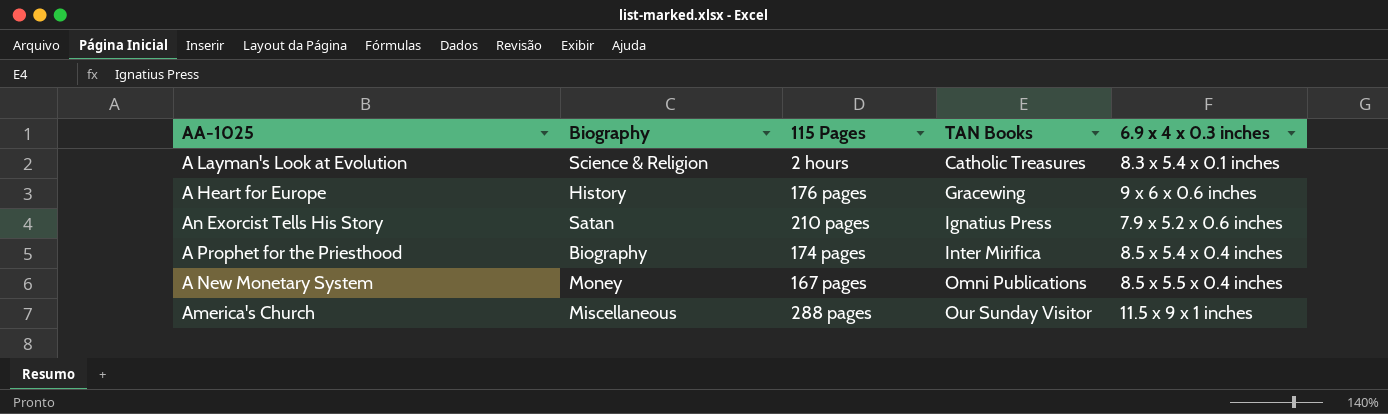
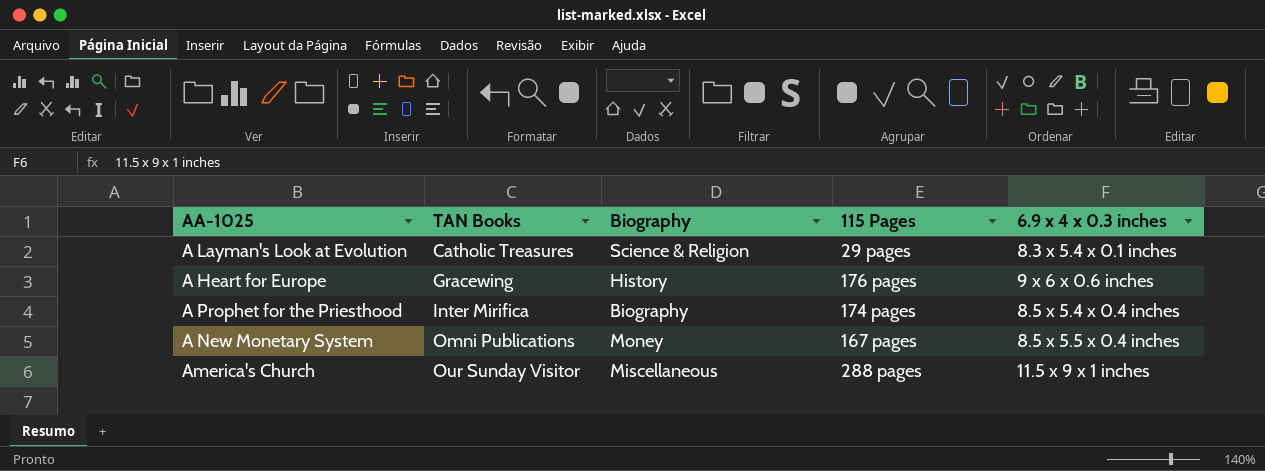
column TAN Books | position: 4 -> 2
row An Exorcist Tells His Story: Satan | 210 pages | Ignatius Press | 7.9 x 5.2 x 0.6 inches -> none
A Layman's Look at Evolution | 115 Pages: 2 hours -> 29 pages

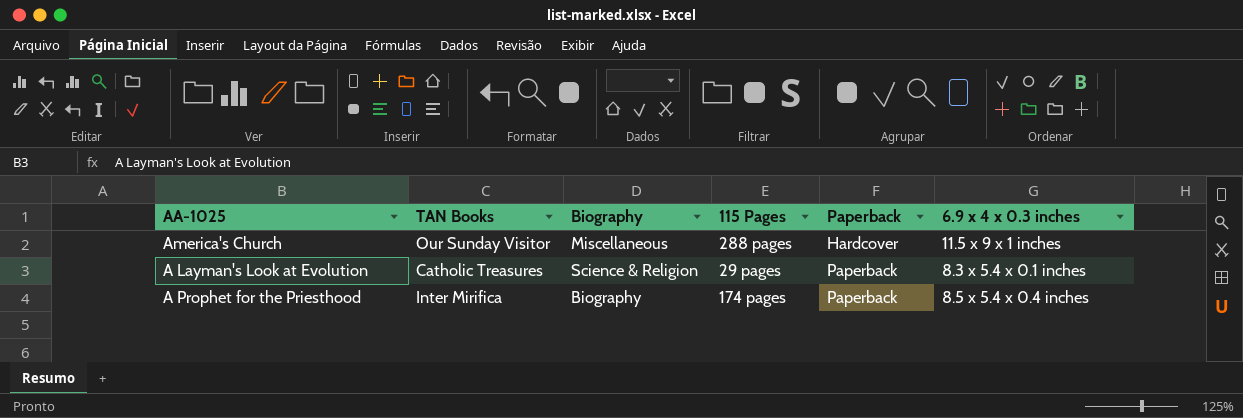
row order: TAN Books ascending -> Paperback ascending
column Paperback | position: none -> 5
row A Heart for Europe: Gracewing | History | 176 pages | 9 x 6 x 0.6 inches -> none
row A New Monetary System: Omni Publications | Money | 167 pages | 8.5 x 5.5 x 0.4 inches -> none

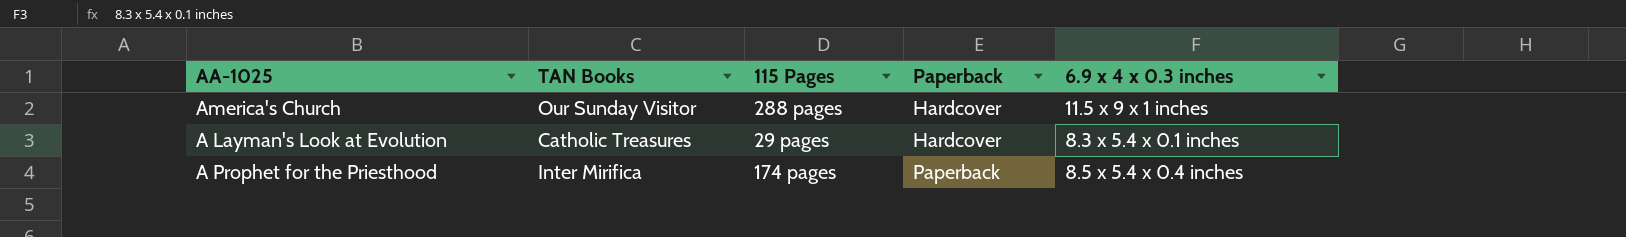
column Biography | position: 3 -> none
A Layman's Look at Evolution | Paperback: Paperback -> Hardcover

